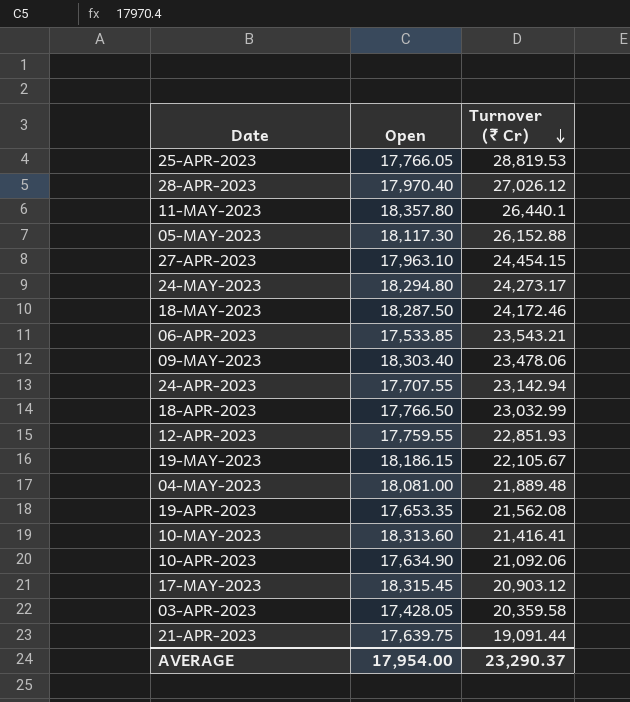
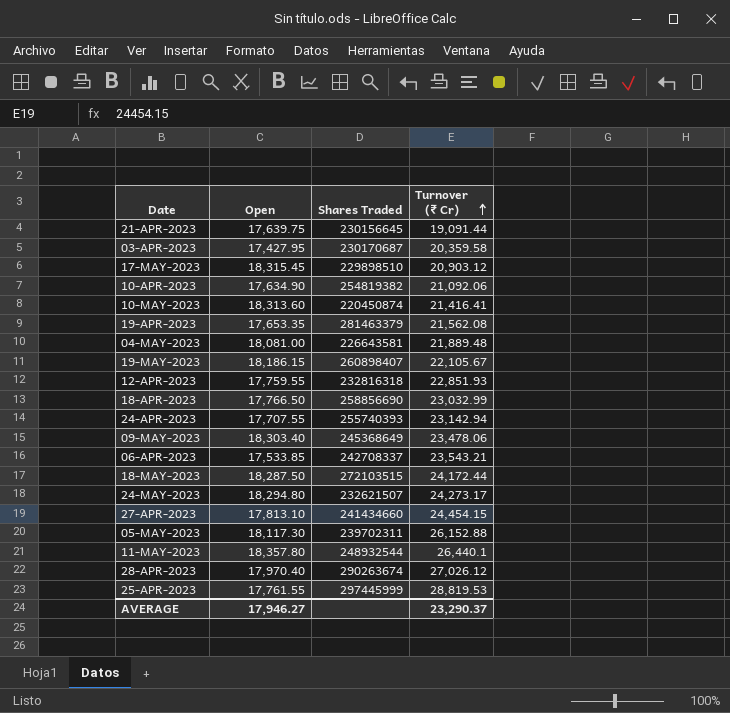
row order: Turnover (₹ Cr) descending -> Turnover (₹ Cr) ascending
column Shares Traded | position: none -> 3
03-APR-2023 | Open: 17,428.05 -> 17,427.95
18-MAY-2023 | Turnover (₹ Cr): 24,172.46 -> 24,172.44
27-APR-2023 | Open: 17,963.10 -> 17,813.10
25-APR-2023 | Open: 17,766.05 -> 17,761.55
AVERAGE | Open: 17,954.00 -> 17,946.27

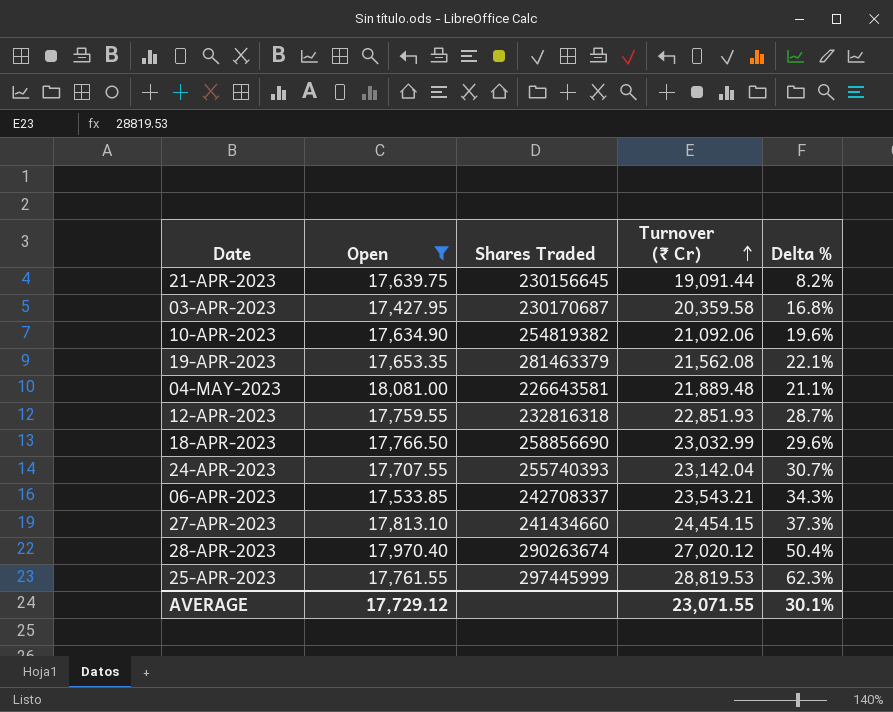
filter: none -> Open <= 18,081.00
column Delta % | formula: none -> ([Turnover (₹ Cr)] - [Open]) / [Open]
24-APR-2023 | Turnover (₹ Cr): 23,142.94 -> 23,142.04
28-APR-2023 | Turnover (₹ Cr): 27,026.12 -> 27,020.12
AVERAGE | Open: 17,946.27 -> 17,729.12
AVERAGE | Turnover (₹ Cr): 23,290.37 -> 23,071.55

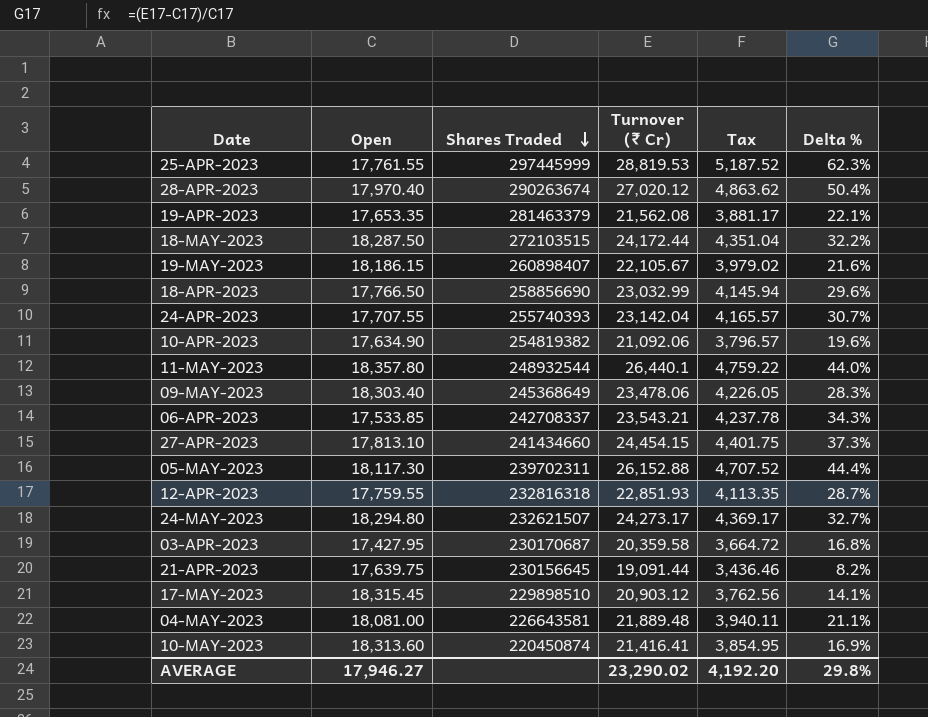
filter: Open <= 18,081.00 -> none
row order: Turnover (₹ Cr) ascending -> Shares Traded descending
column Tax | formula: none -> [Turnover (₹ Cr)] * 0.18
AVERAGE | Open: 17,729.12 -> 17,946.27
AVERAGE | Turnover (₹ Cr): 23,071.55 -> 23,290.02
AVERAGE | Delta %: 30.1% -> 29.8%

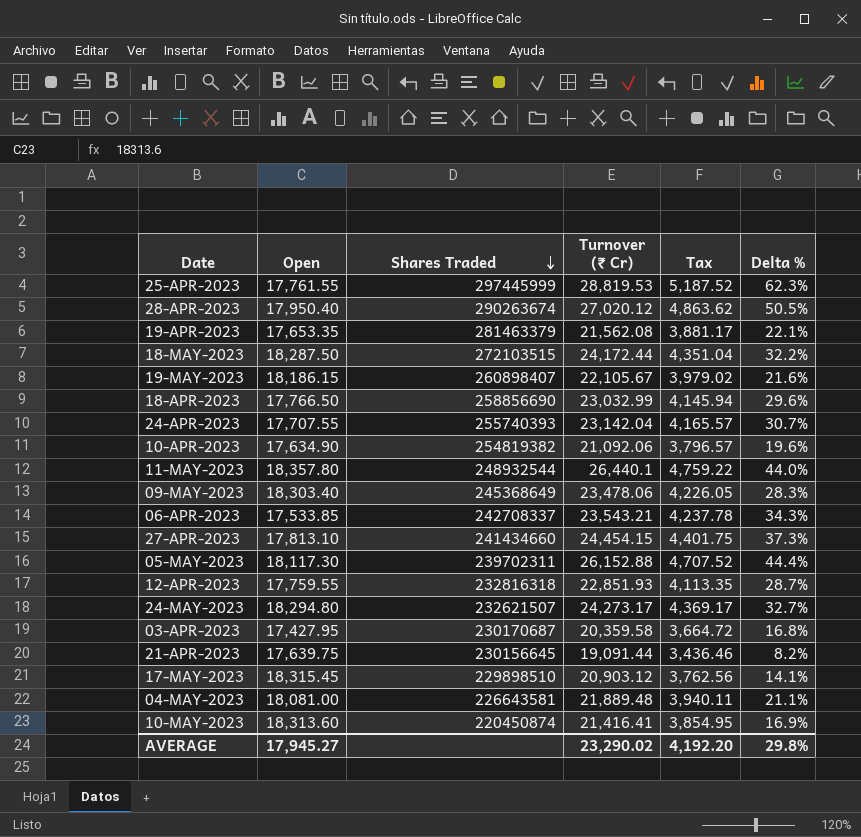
28-APR-2023 | Open: 17,970.40 -> 17,950.40
28-APR-2023 | Delta %: 50.4% -> 50.5%
AVERAGE | Open: 17,946.27 -> 17,945.27

